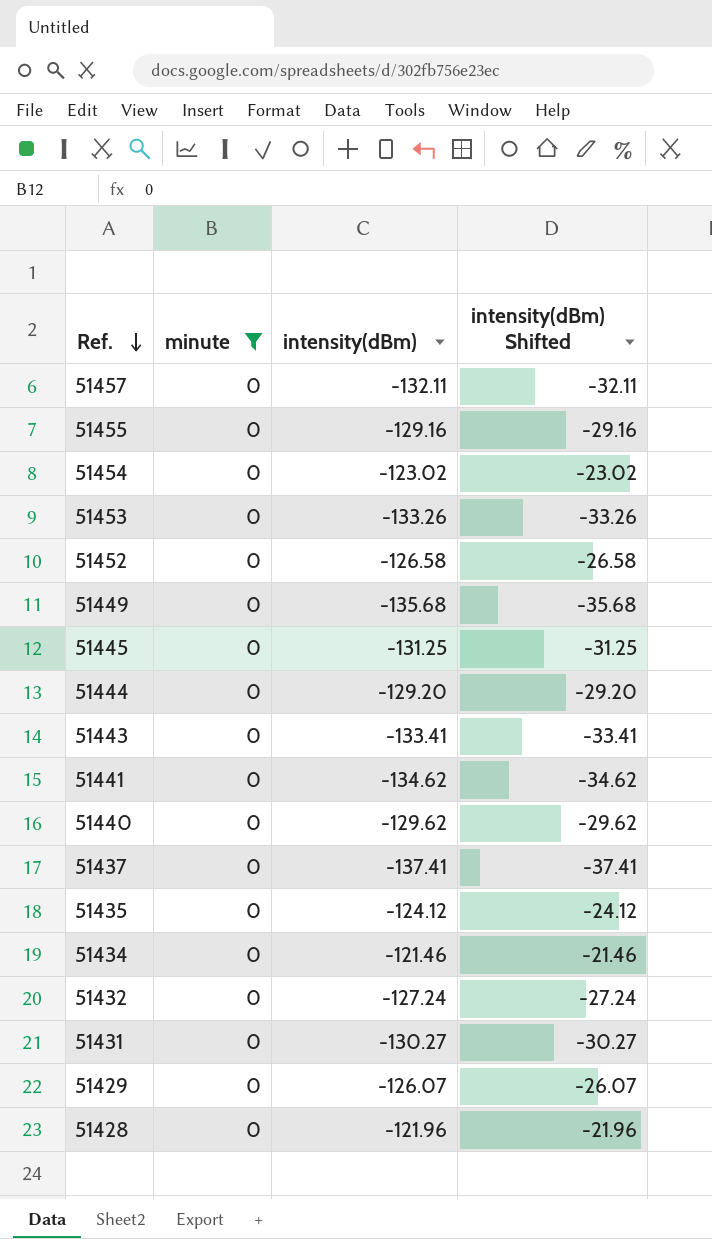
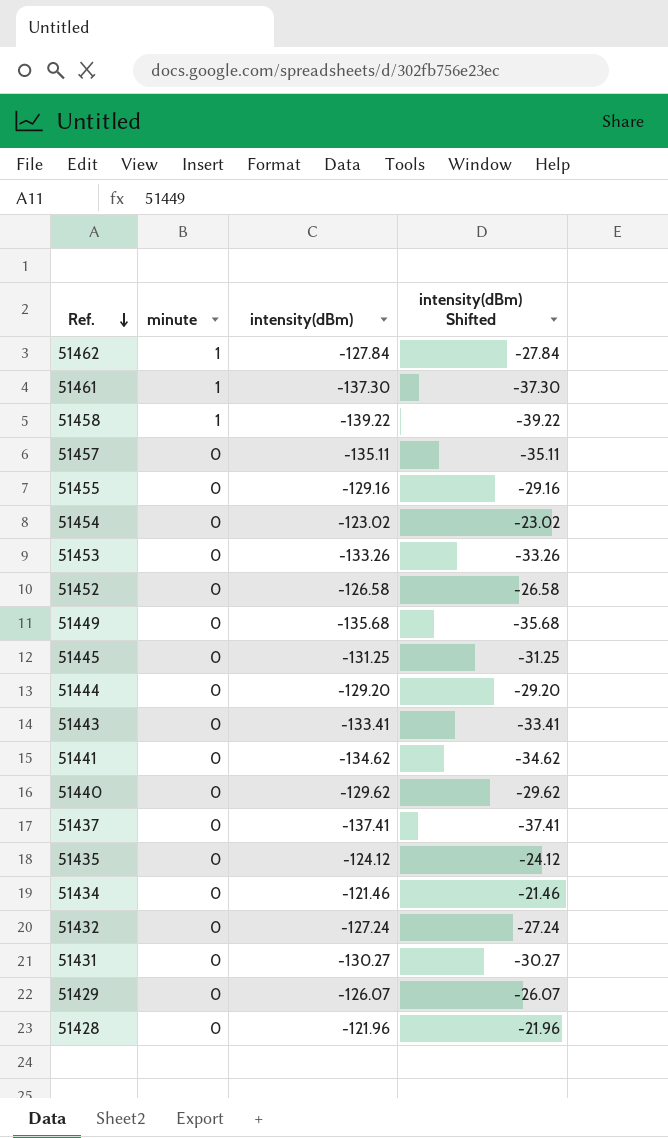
filter: minute = 0 -> none
51457 | intensity(dBm): -132.11 -> -135.11
51457 | intensity(dBm) Shifted: -32.11 -> -35.11

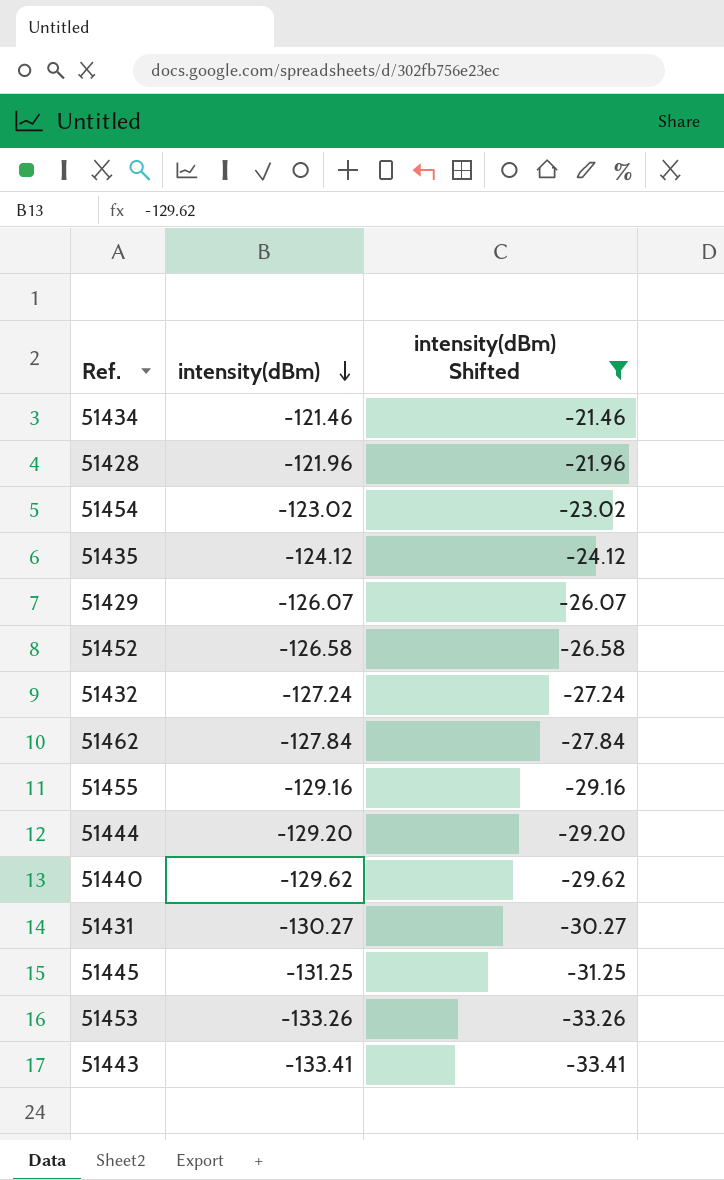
filter: none -> intensity(dBm) Shifted >= -33.41
row order: Ref. descending -> intensity(dBm) descending
column minute | position: 2 -> none

